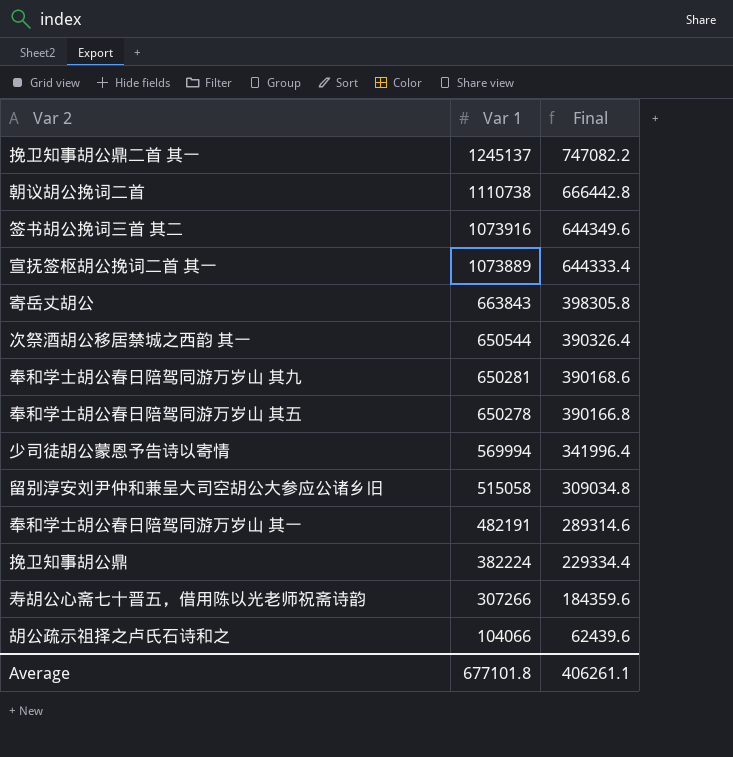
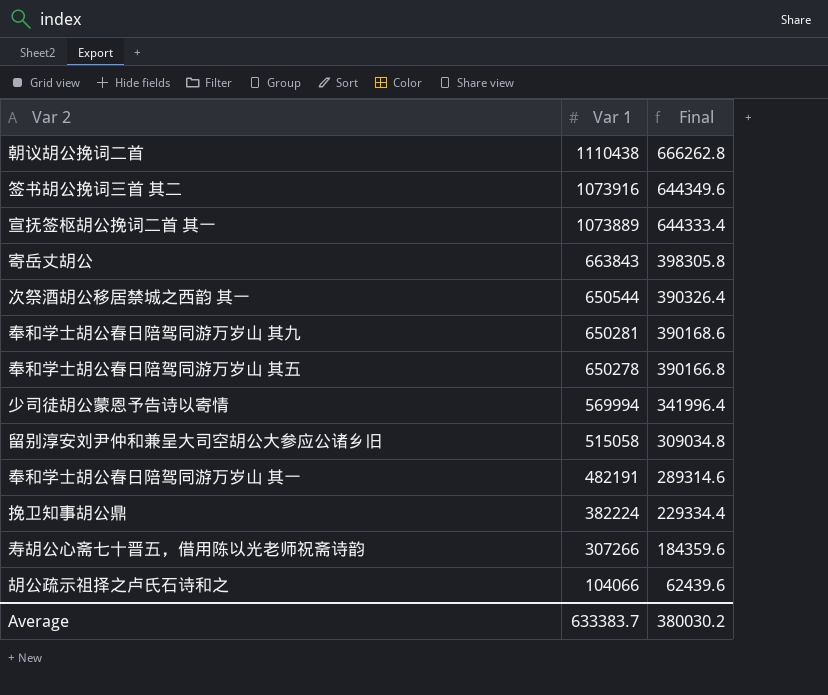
row 挽卫知事胡公鼎二首 其一: 1245137 | 747082.2 -> none
朝议胡公挽词二首 | Var 1: 1110738 -> 1110438
朝议胡公挽词二首 | Final: 666442.8 -> 666262.8
Average | Var 1: 677101.8 -> 633383.7
Average | Final: 406261.1 -> 380030.2

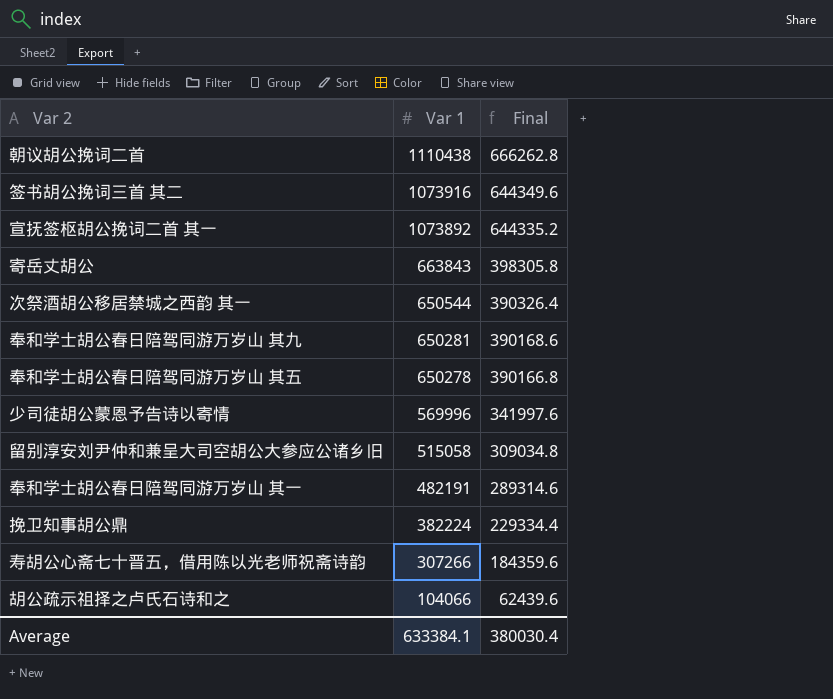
宣抚签枢胡公挽词二首 其一 | Var 1: 1073889 -> 1073892
宣抚签枢胡公挽词二首 其一 | Final: 644333.4 -> 644335.2
少司徒胡公蒙恩予告诗以寄情 | Var 1: 569994 -> 569996
少司徒胡公蒙恩予告诗以寄情 | Final: 341996.4 -> 341997.6
Average | Var 1: 633383.7 -> 633384.1
Average | Final: 380030.2 -> 380030.4

